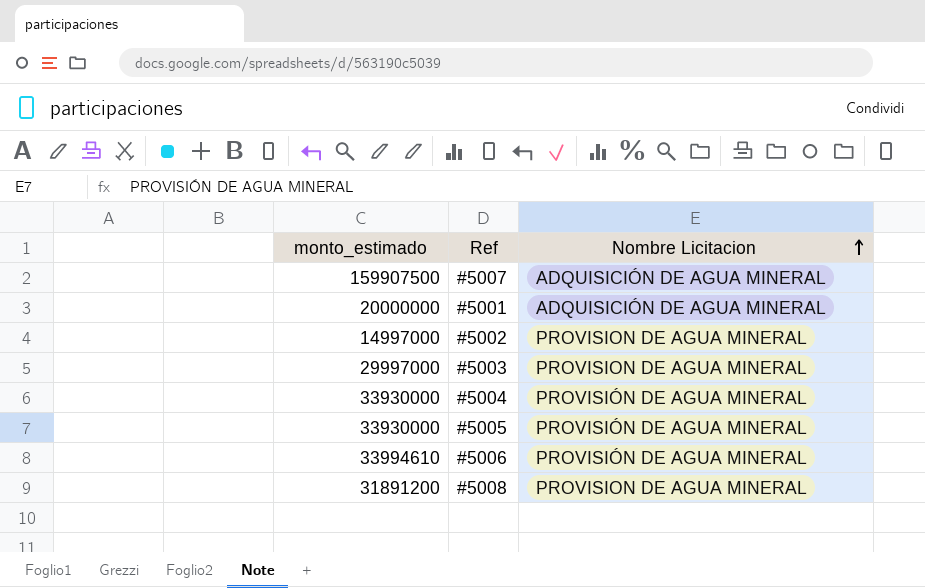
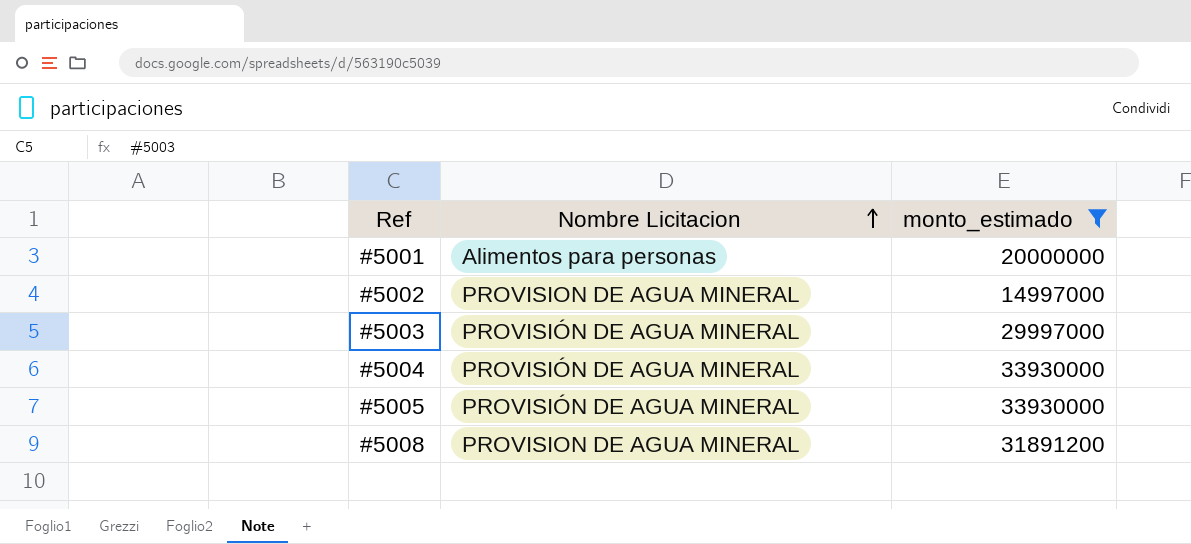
filter: none -> monto_estimado <= 33930000
column monto_estimado | position: 1 -> 3
#5001 | Nombre Licitacion: ADQUISICIÓN DE AGUA MINERAL -> Alimentos para personas
#5003 | Nombre Licitacion: PROVISION DE AGUA MINERAL -> PROVISIÓN DE AGUA MINERAL

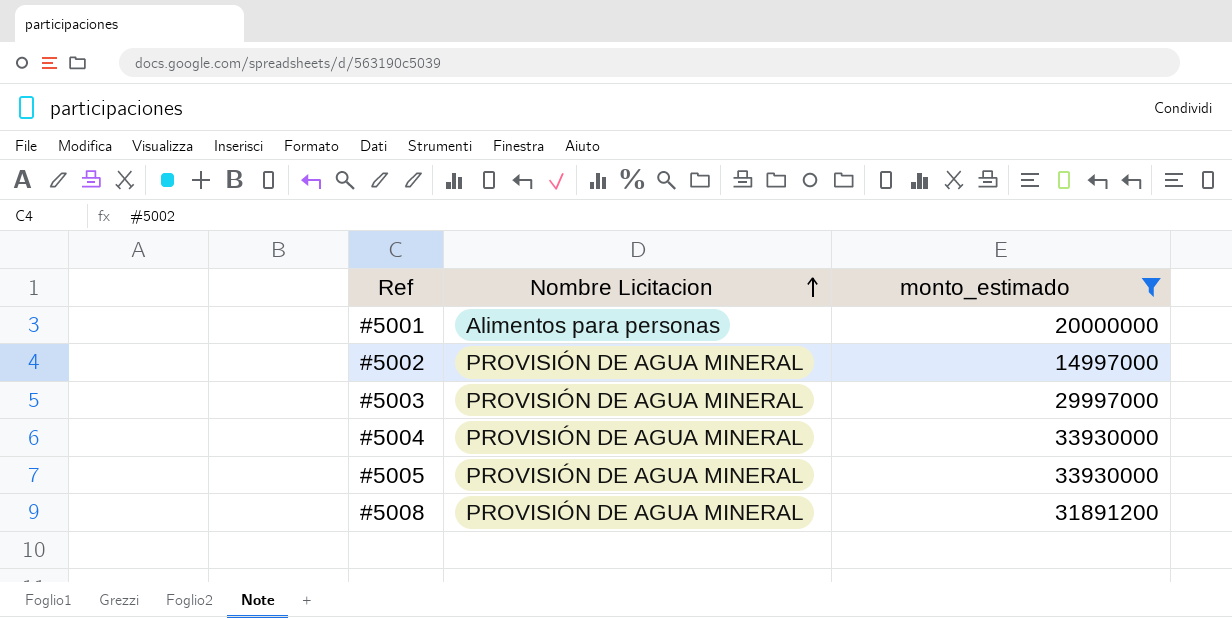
#5002 | Nombre Licitacion: PROVISION DE AGUA MINERAL -> PROVISIÓN DE AGUA MINERAL
#5008 | Nombre Licitacion: PROVISION DE AGUA MINERAL -> PROVISIÓN DE AGUA MINERAL

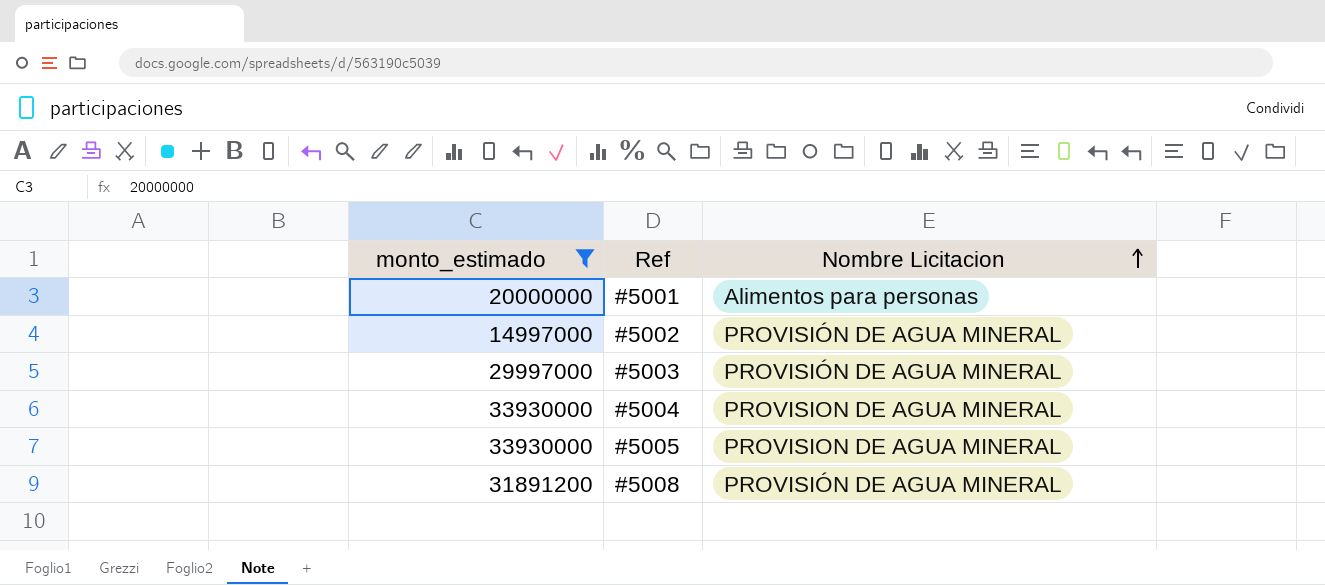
column monto_estimado | position: 3 -> 1
#5004 | Nombre Licitacion: PROVISIÓN DE AGUA MINERAL -> PROVISION DE AGUA MINERAL
#5005 | Nombre Licitacion: PROVISIÓN DE AGUA MINERAL -> PROVISION DE AGUA MINERAL

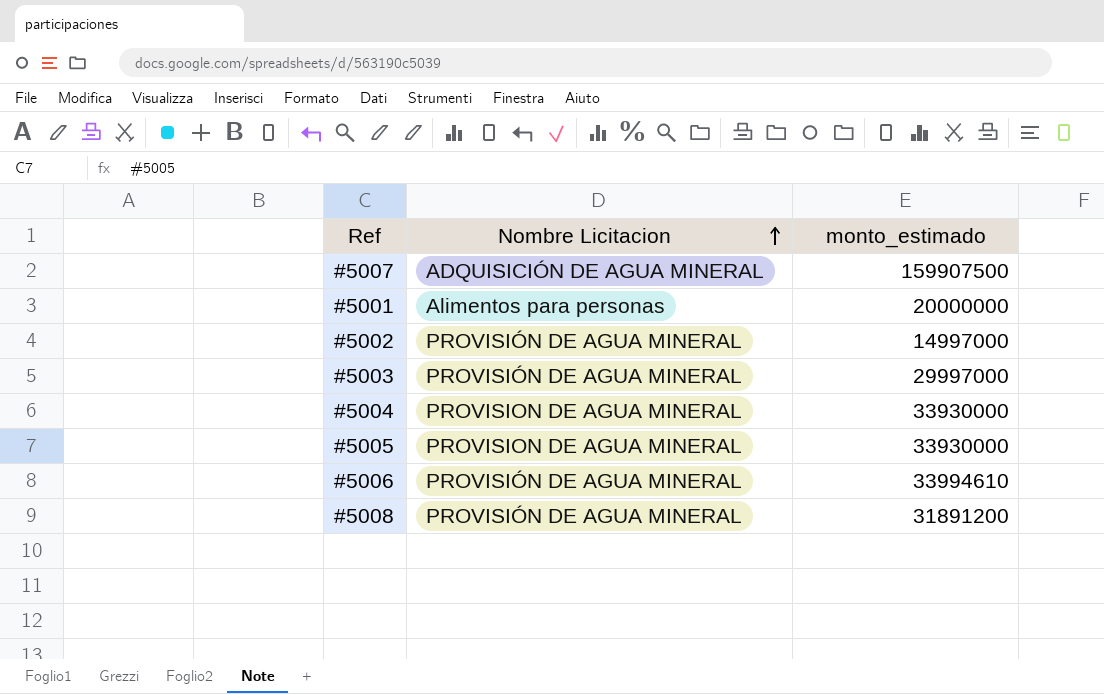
filter: monto_estimado <= 33930000 -> none
column monto_estimado | position: 1 -> 3

